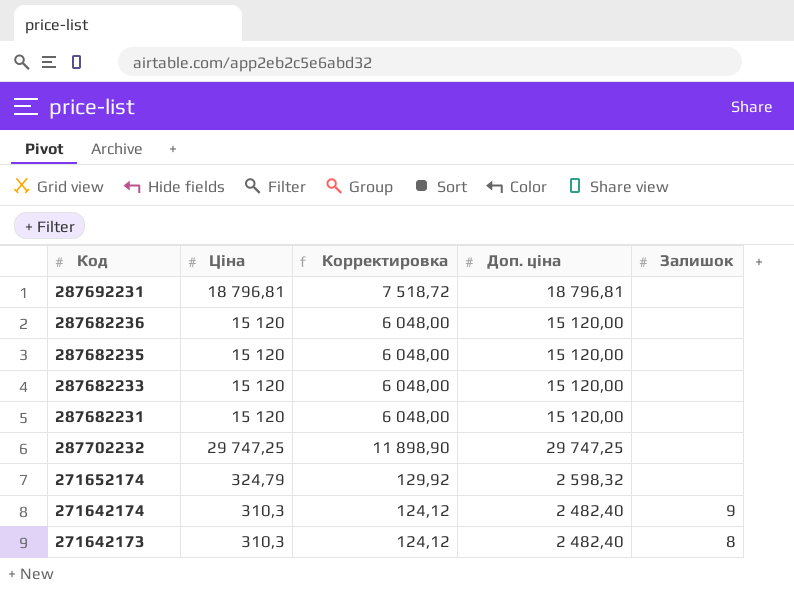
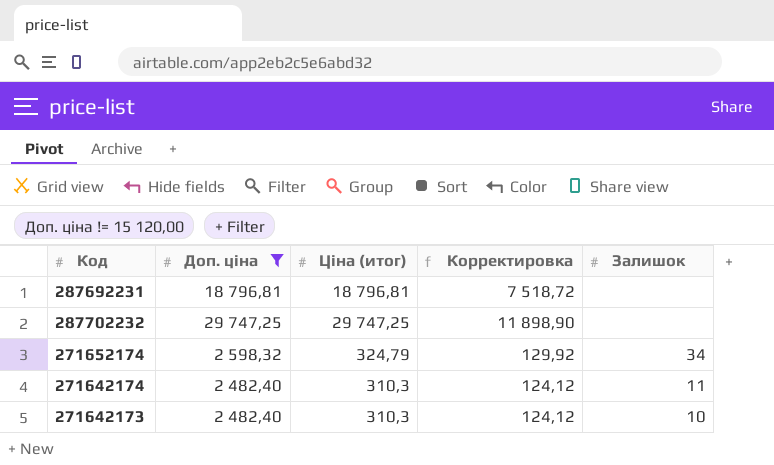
filter: none -> Доп. ціна != 15 120,00
column Доп. ціна | position: 4 -> 2
column name: Ціна -> Ціна (итог)
271652174 | Залишок: none -> 34
271642174 | Залишок: 9 -> 11
271642173 | Залишок: 8 -> 10

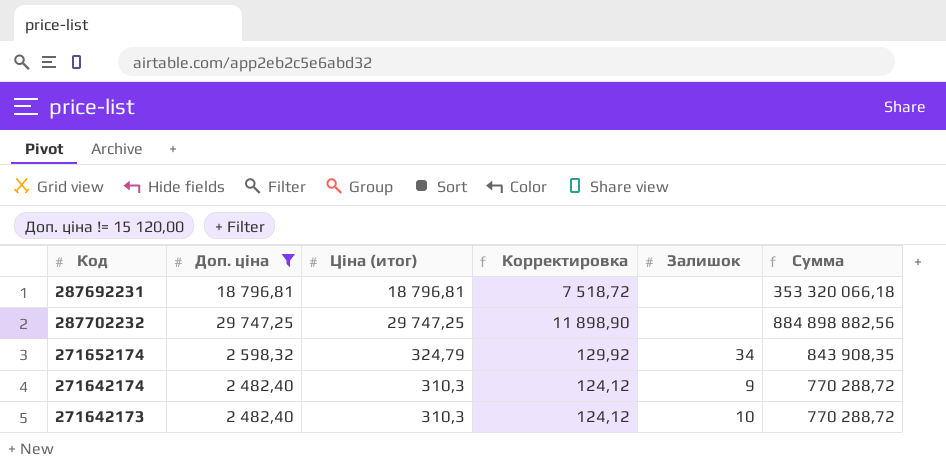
column Сумма | formula: none -> [Доп. ціна] * [Ціна (итог)]
271642174 | Залишок: 11 -> 9

